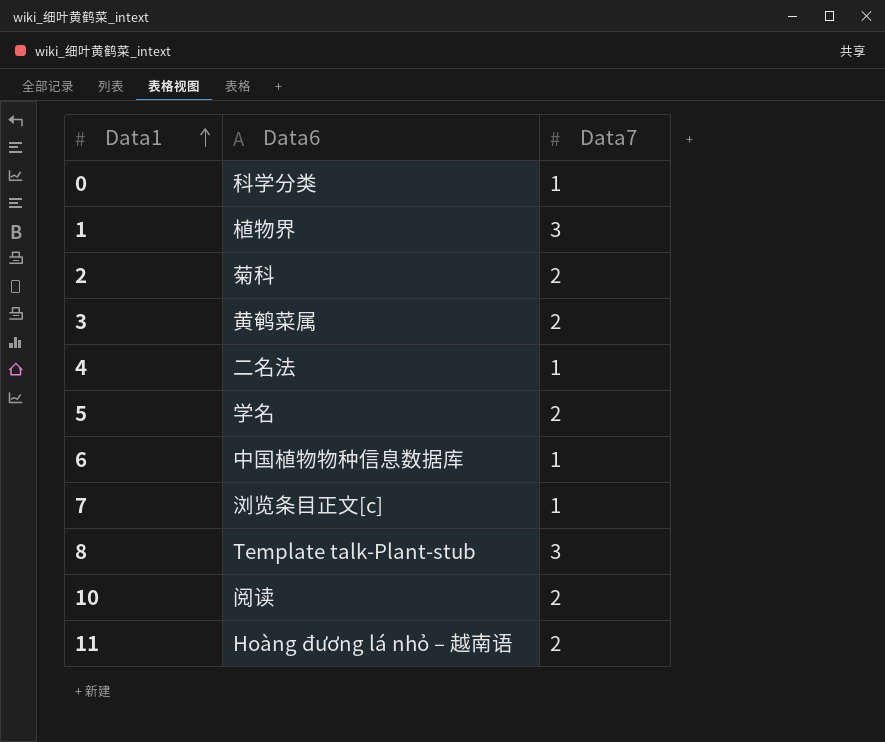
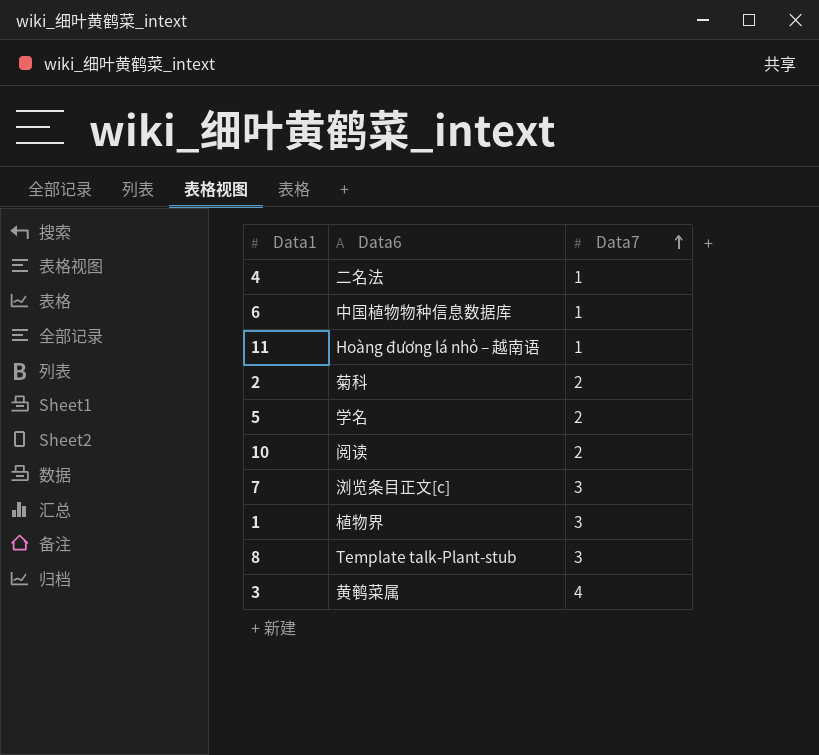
row order: Data1 ascending -> Data7 ascending
row 0: 科学分类 | 1 -> none
11 | Data7: 2 -> 1
7 | Data7: 1 -> 3
3 | Data7: 2 -> 4

